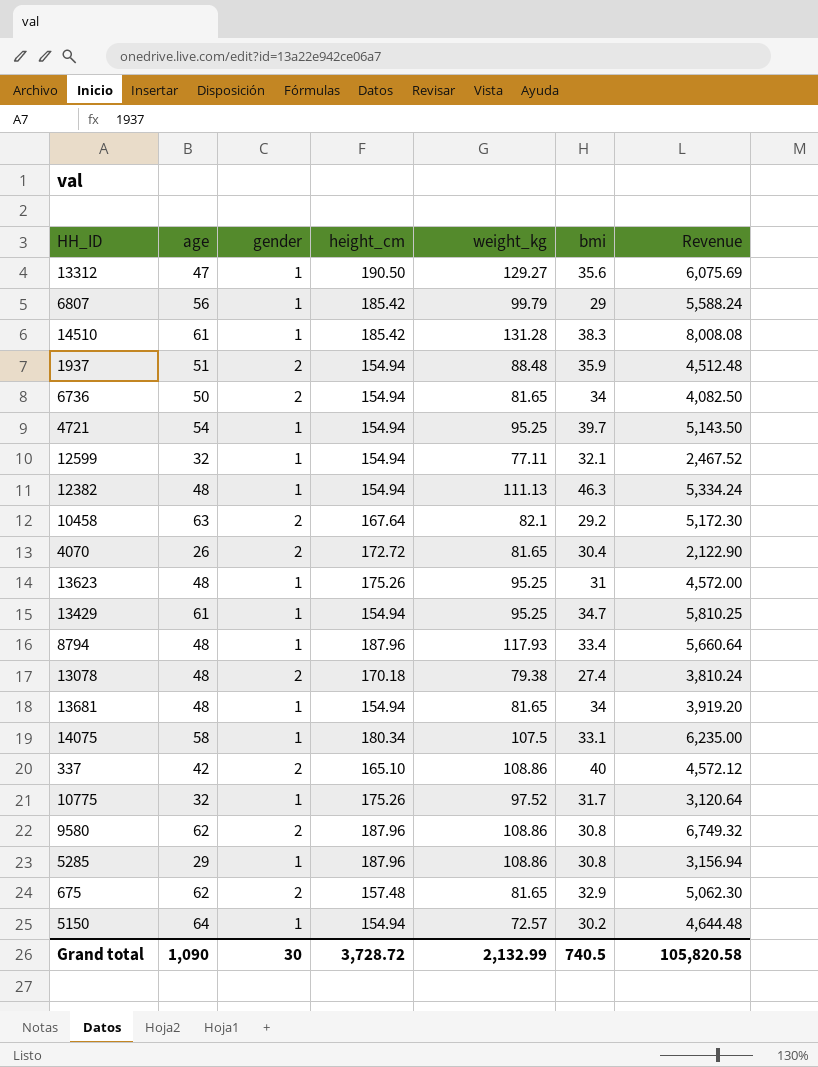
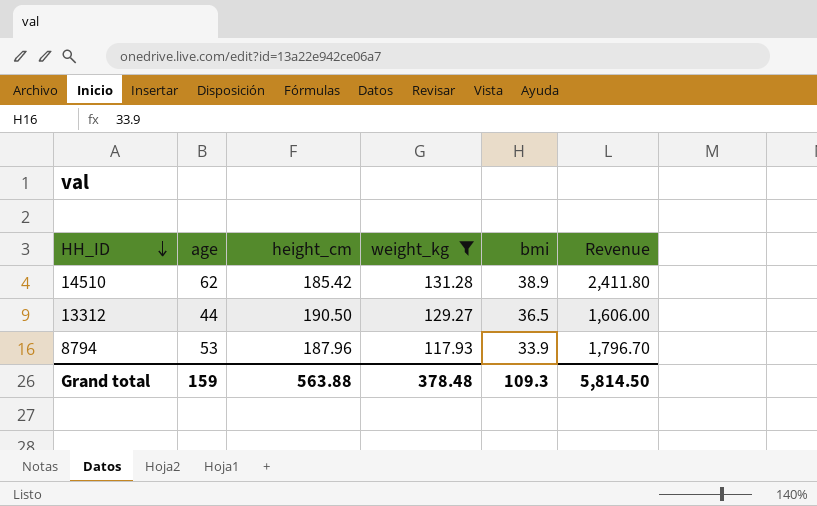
filter: none -> weight_kg >= 117.93
row order: none -> HH_ID descending
column gender | position: 3 -> none
column Revenue | formula: [age] * [weight_kg] -> [age] * [bmi]
14510 | age: 61 -> 62
14510 | bmi: 38.3 -> 38.9
13312 | age: 47 -> 44
13312 | bmi: 35.6 -> 36.5
8794 | age: 48 -> 53
8794 | bmi: 33.4 -> 33.9
Grand total | age: 1,090 -> 159
Grand total | height_cm: 3,728.72 -> 563.88
Grand total | weight_kg: 2,132.99 -> 378.48
Grand total | bmi: 740.5 -> 109.3
Grand total | Revenue: 105,820.58 -> 5,814.50

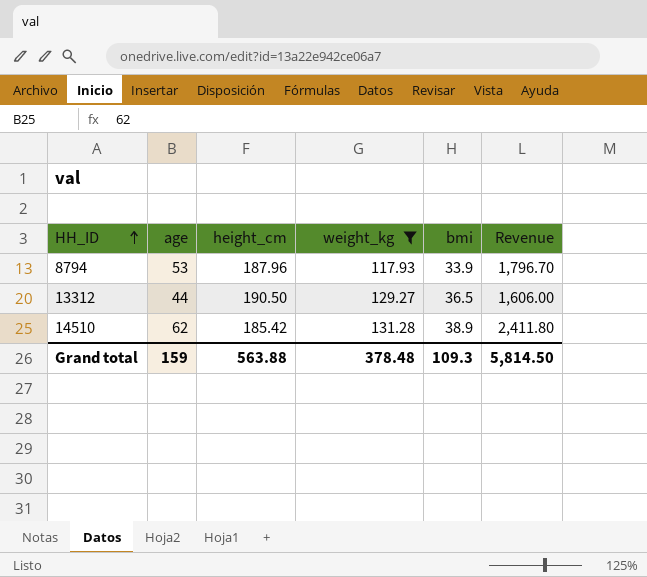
row order: HH_ID descending -> HH_ID ascending

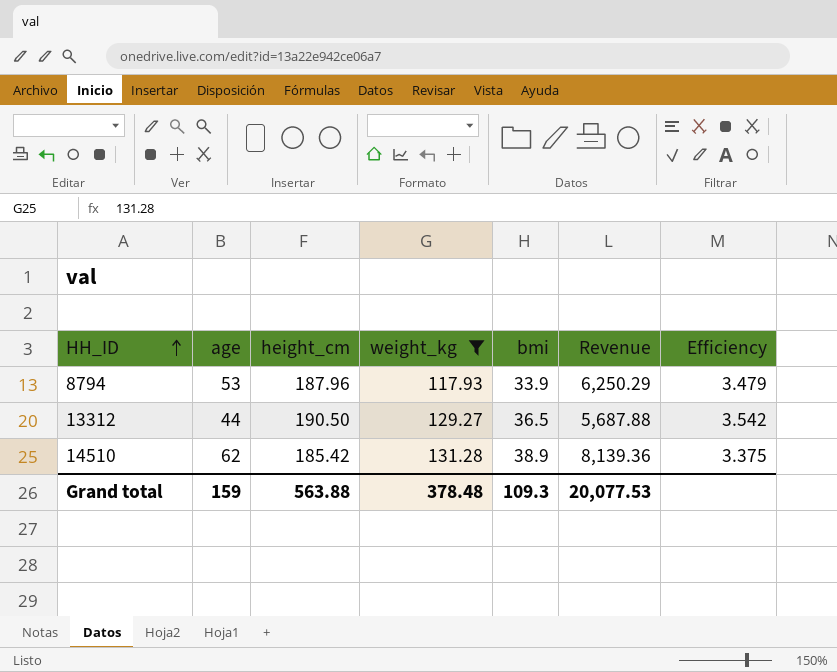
column Revenue | formula: [age] * [bmi] -> [age] * [weight_kg]
column Efficiency | formula: none -> [weight_kg] / [bmi]
Grand total | Revenue: 5,814.50 -> 20,077.53

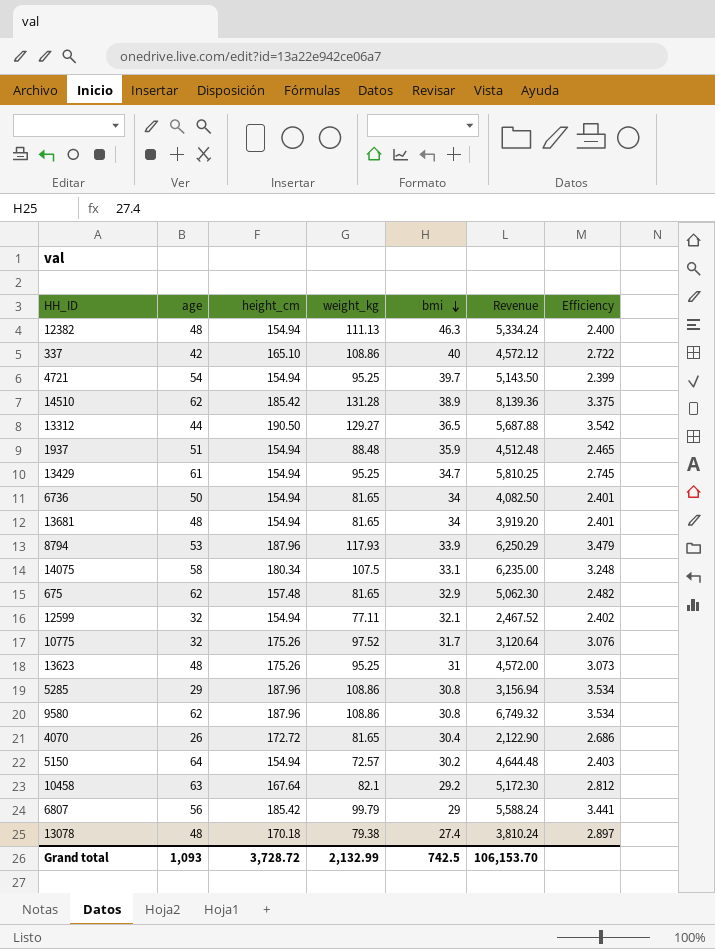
filter: weight_kg >= 117.93 -> none
row order: HH_ID ascending -> bmi descending
Grand total | age: 159 -> 1,093
Grand total | height_cm: 563.88 -> 3,728.72
Grand total | weight_kg: 378.48 -> 2,132.99
Grand total | bmi: 109.3 -> 742.5
Grand total | Revenue: 20,077.53 -> 106,153.70

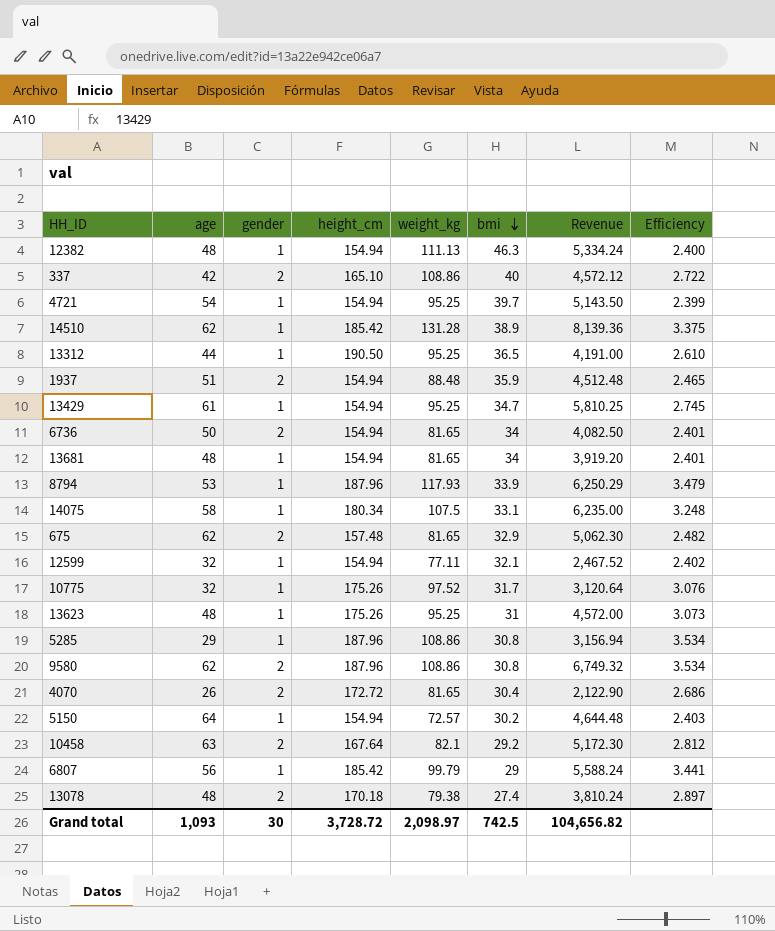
column gender | position: none -> 3
13312 | weight_kg: 129.27 -> 95.25
13312 | Revenue: 5,687.88 -> 4,191.00
13312 | Efficiency: 3.542 -> 2.610
Grand total | weight_kg: 2,132.99 -> 2,098.97
Grand total | Revenue: 106,153.70 -> 104,656.82

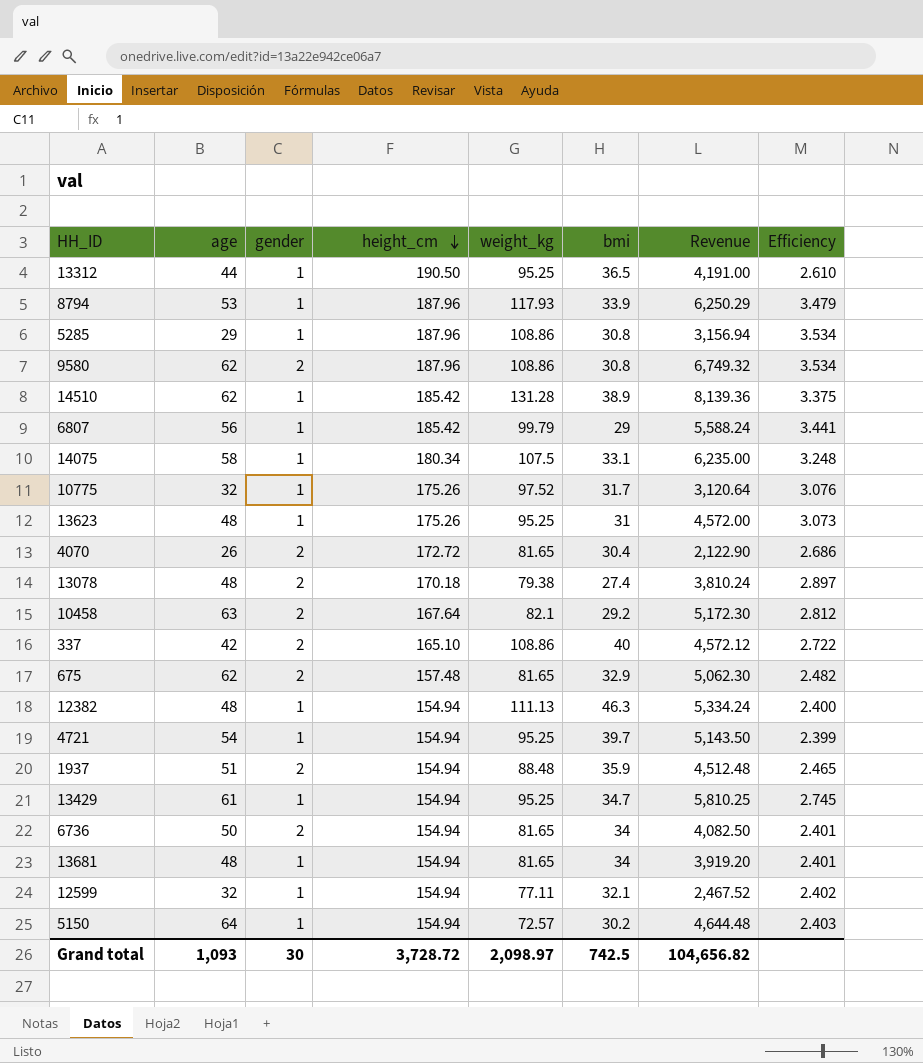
row order: bmi descending -> height_cm descending

